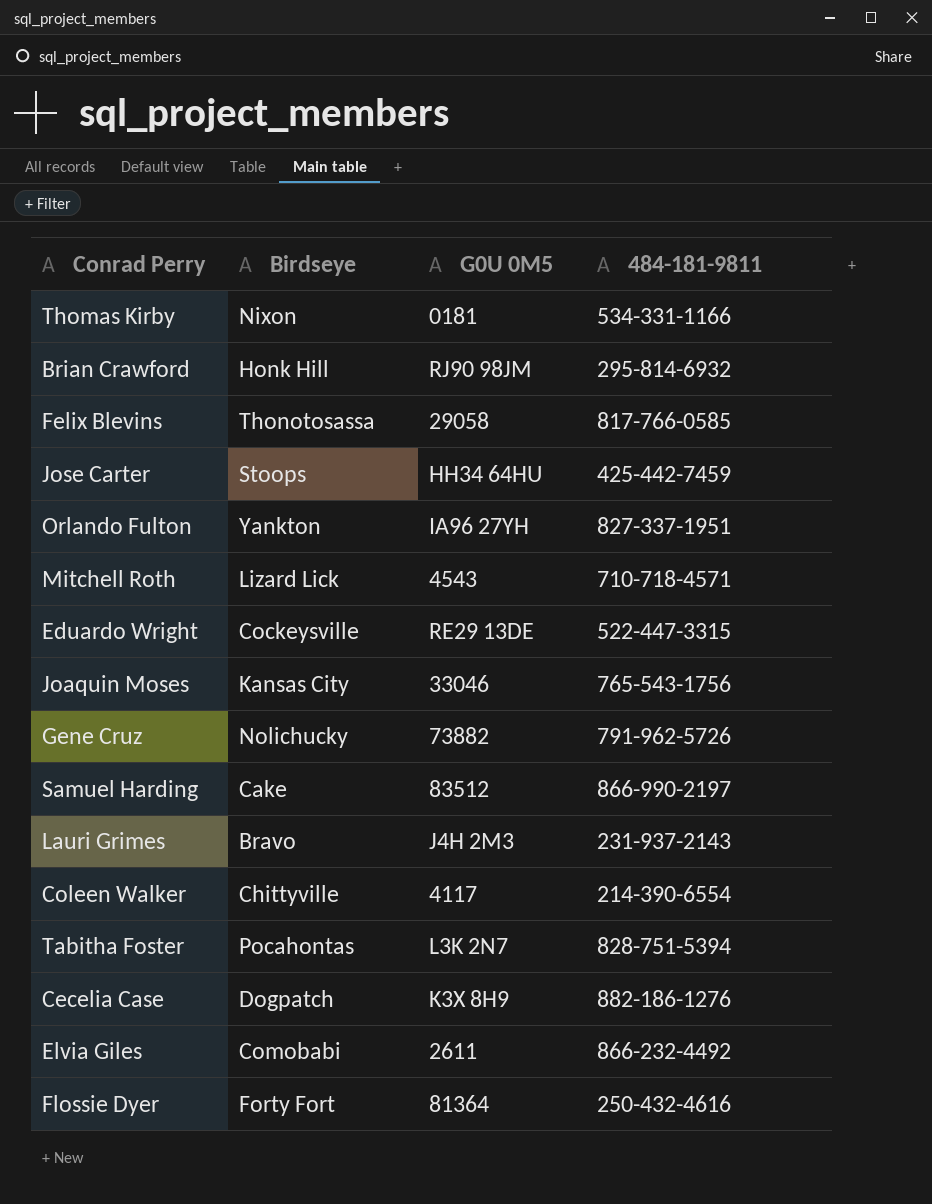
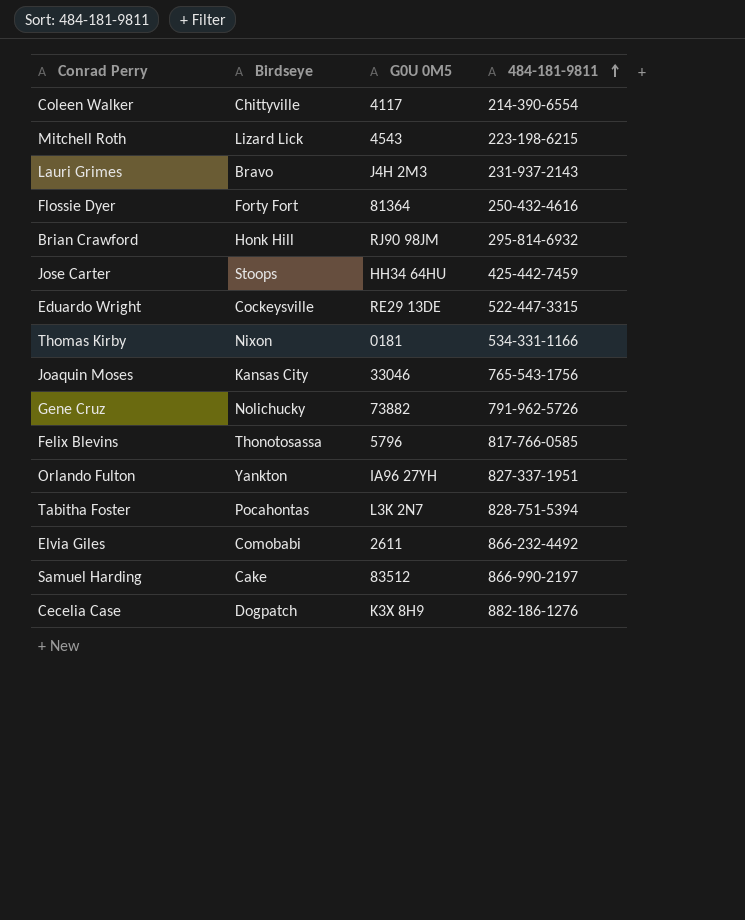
row order: none -> 484-181-9811 ascending
Mitchell Roth | 484-181-9811: 710-718-4571 -> 223-198-6215
Felix Blevins | G0U 0M5: 29058 -> 5796

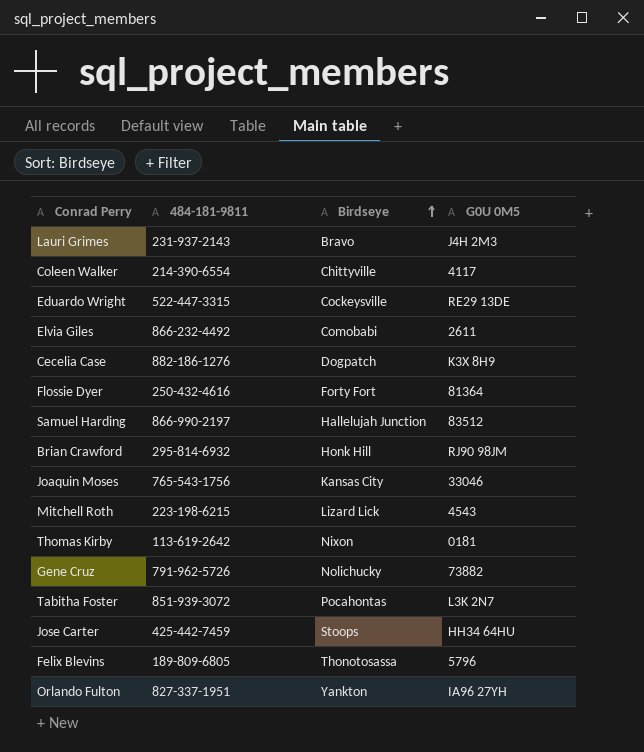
row order: 484-181-9811 ascending -> Birdseye ascending
column 484-181-9811 | position: 4 -> 2
Samuel Harding | Birdseye: Cake -> Hallelujah Junction
Thomas Kirby | 484-181-9811: 534-331-1166 -> 113-619-2642
Tabitha Foster | 484-181-9811: 828-751-5394 -> 851-939-3072
Felix Blevins | 484-181-9811: 817-766-0585 -> 189-809-6805

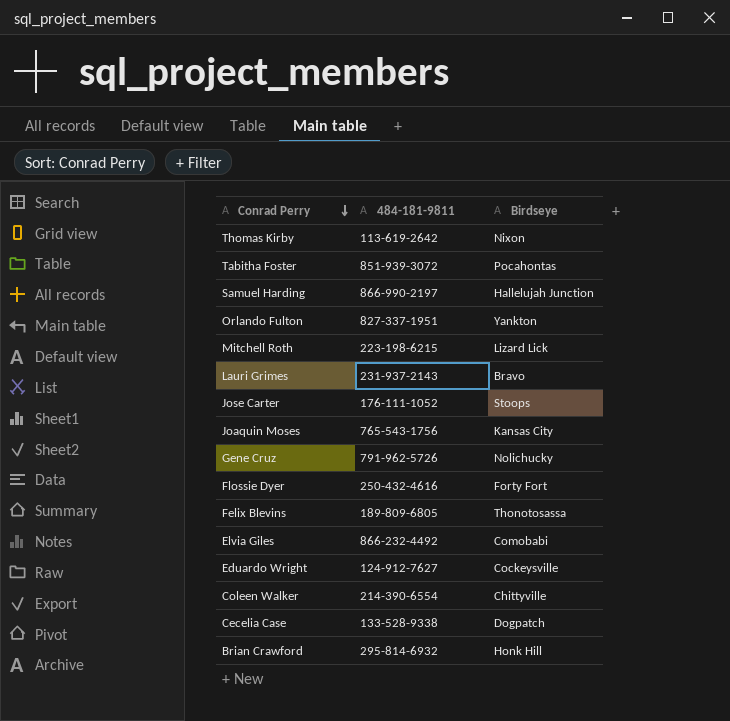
row order: Birdseye ascending -> Conrad Perry descending
column G0U 0M5 | position: 4 -> none
Jose Carter | 484-181-9811: 425-442-7459 -> 176-111-1052
Eduardo Wright | 484-181-9811: 522-447-3315 -> 124-912-7627
Cecelia Case | 484-181-9811: 882-186-1276 -> 133-528-9338

